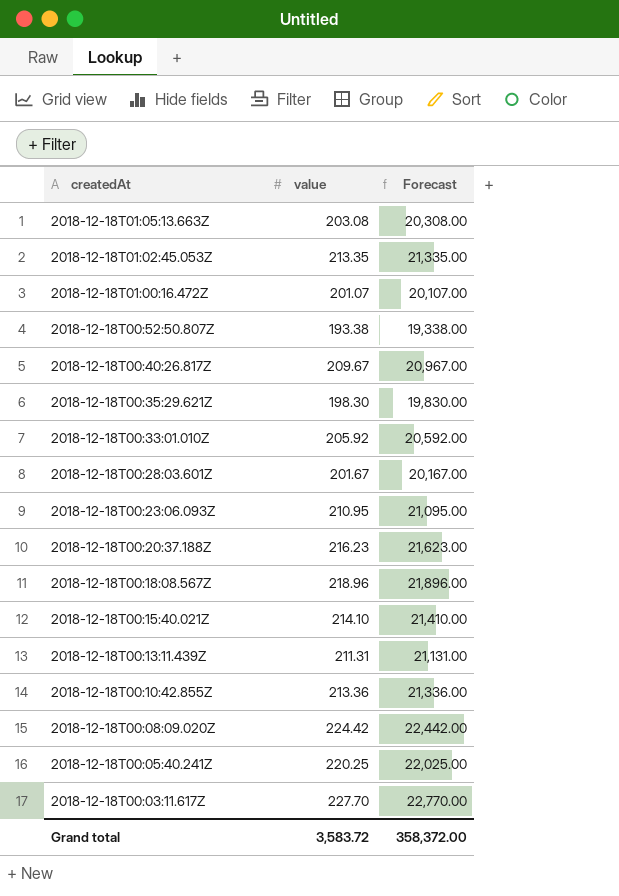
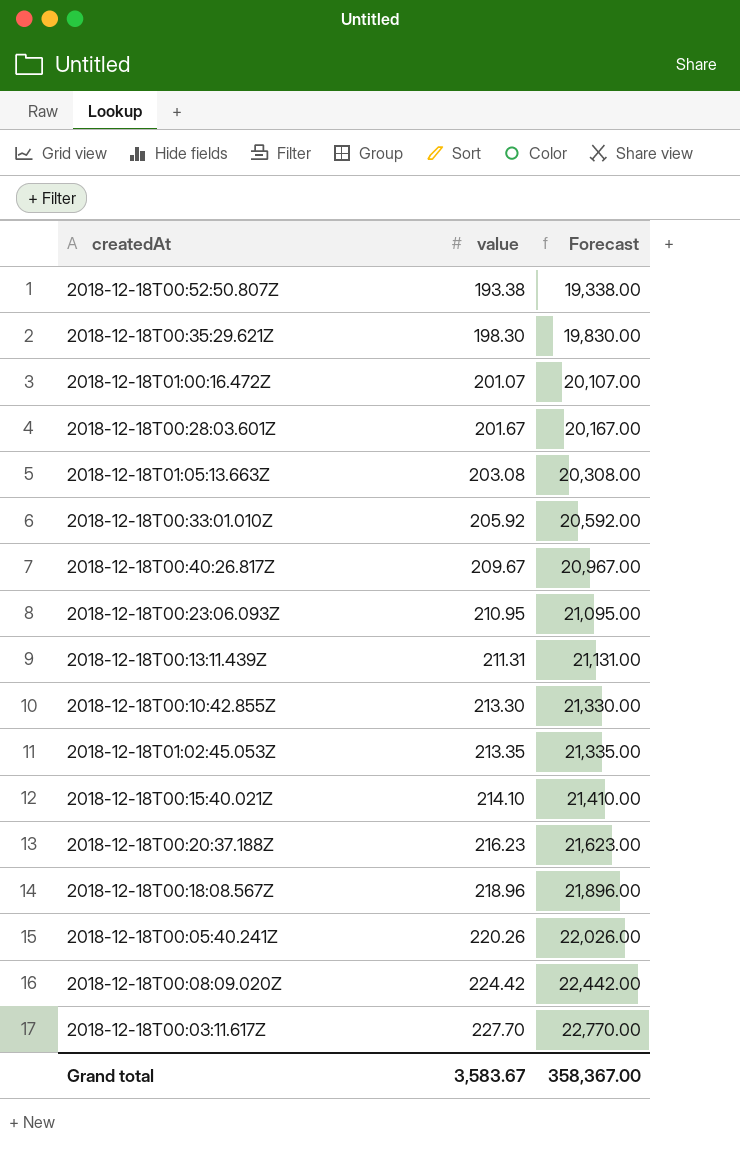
row order: createdAt descending -> value ascending
2018-12-18T00:10:42.855Z | value: 213.36 -> 213.30
2018-12-18T00:10:42.855Z | Forecast: 21,336.00 -> 21,330.00
2018-12-18T00:05:40.241Z | value: 220.25 -> 220.26
2018-12-18T00:05:40.241Z | Forecast: 22,025.00 -> 22,026.00
Grand total | value: 3,583.72 -> 3,583.67
Grand total | Forecast: 358,372.00 -> 358,367.00

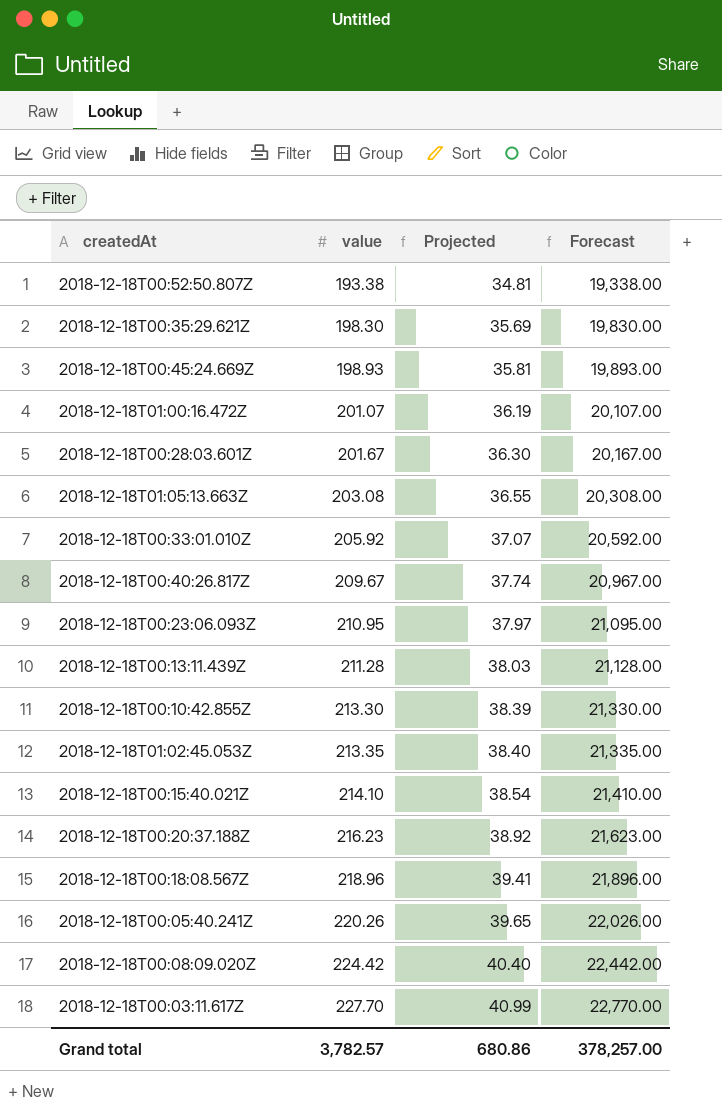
column Projected | formula: none -> [value] * 0.18
row 2018-12-18T00:45:24.669Z: none -> 198.93 | 35.81 | 19,893.00
2018-12-18T00:13:11.439Z | value: 211.31 -> 211.28
2018-12-18T00:13:11.439Z | Forecast: 21,131.00 -> 21,128.00
Grand total | value: 3,583.67 -> 3,782.57
Grand total | Forecast: 358,367.00 -> 378,257.00

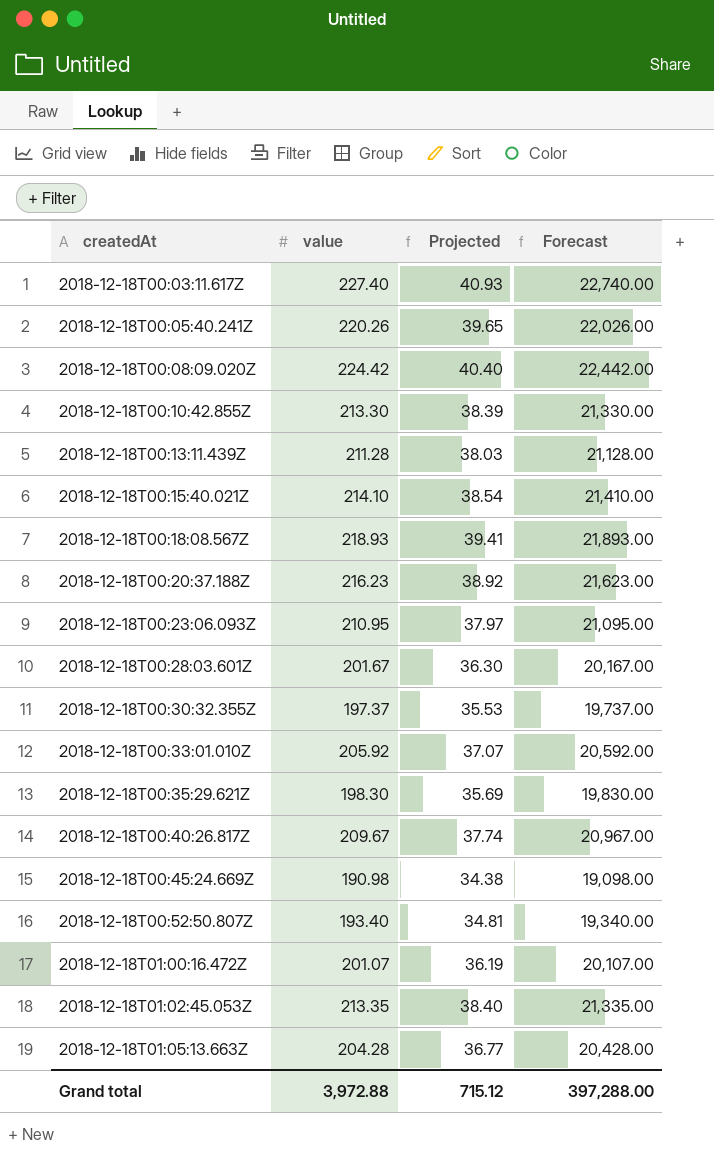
row order: value ascending -> createdAt ascending
2018-12-18T00:03:11.617Z | value: 227.70 -> 227.40
2018-12-18T00:03:11.617Z | Projected: 40.99 -> 40.93
2018-12-18T00:03:11.617Z | Forecast: 22,770.00 -> 22,740.00
2018-12-18T00:18:08.567Z | value: 218.96 -> 218.93
2018-12-18T00:18:08.567Z | Forecast: 21,896.00 -> 21,893.00
row 2018-12-18T00:30:32.355Z: none -> 197.37 | 35.53 | 19,737.00
2018-12-18T00:45:24.669Z | value: 198.93 -> 190.98
2018-12-18T00:45:24.669Z | Projected: 35.81 -> 34.38
2018-12-18T00:45:24.669Z | Forecast: 19,893.00 -> 19,098.00
2018-12-18T00:52:50.807Z | value: 193.38 -> 193.40
2018-12-18T00:52:50.807Z | Forecast: 19,338.00 -> 19,340.00
2018-12-18T01:05:13.663Z | value: 203.08 -> 204.28
2018-12-18T01:05:13.663Z | Projected: 36.55 -> 36.77
2018-12-18T01:05:13.663Z | Forecast: 20,308.00 -> 20,428.00
Grand total | value: 3,782.57 -> 3,972.88
Grand total | Projected: 680.86 -> 715.12
Grand total | Forecast: 378,257.00 -> 397,288.00

